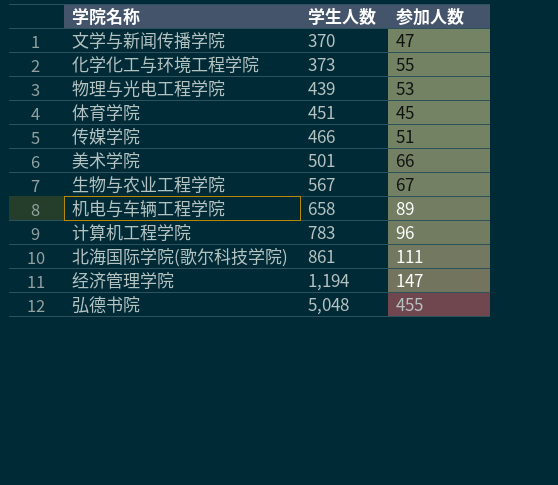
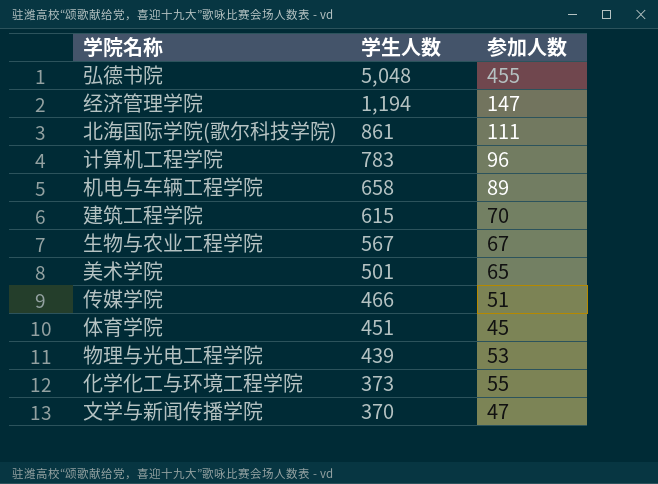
row order: 学生人数 ascending -> 学生人数 descending
row 建筑工程学院: none -> 615 | 70
美术学院 | 参加人数: 66 -> 65

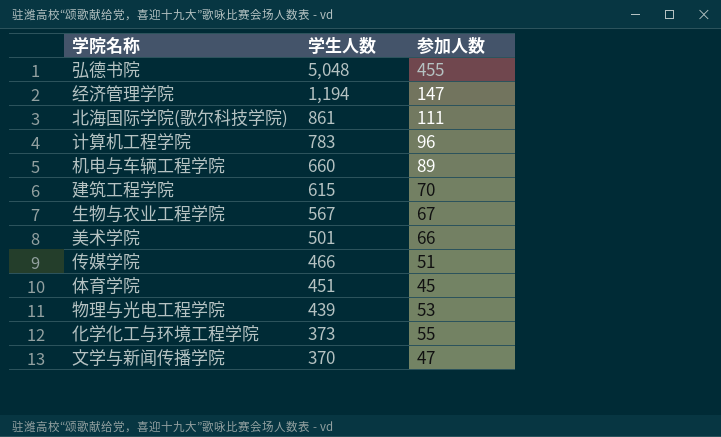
机电与车辆工程学院 | 学生人数: 658 -> 660
美术学院 | 参加人数: 65 -> 66

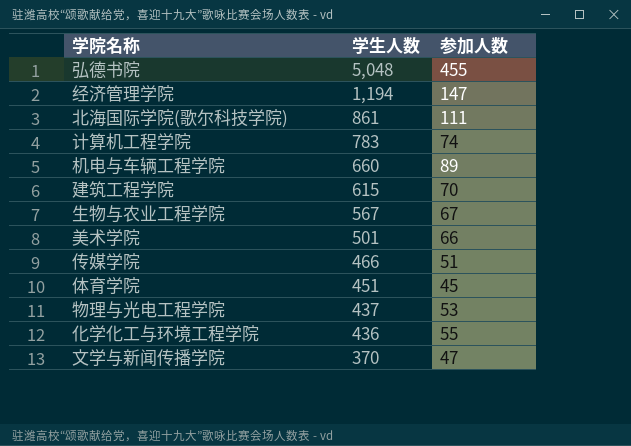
计算机工程学院 | 参加人数: 96 -> 74
物理与光电工程学院 | 学生人数: 439 -> 437
化学化工与环境工程学院 | 学生人数: 373 -> 436

